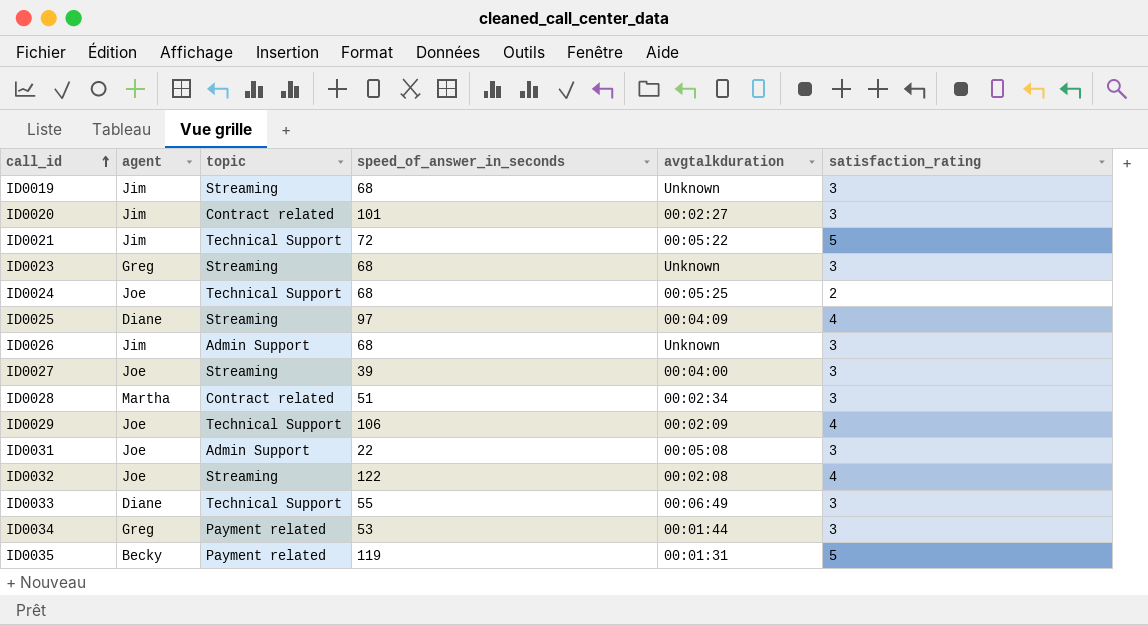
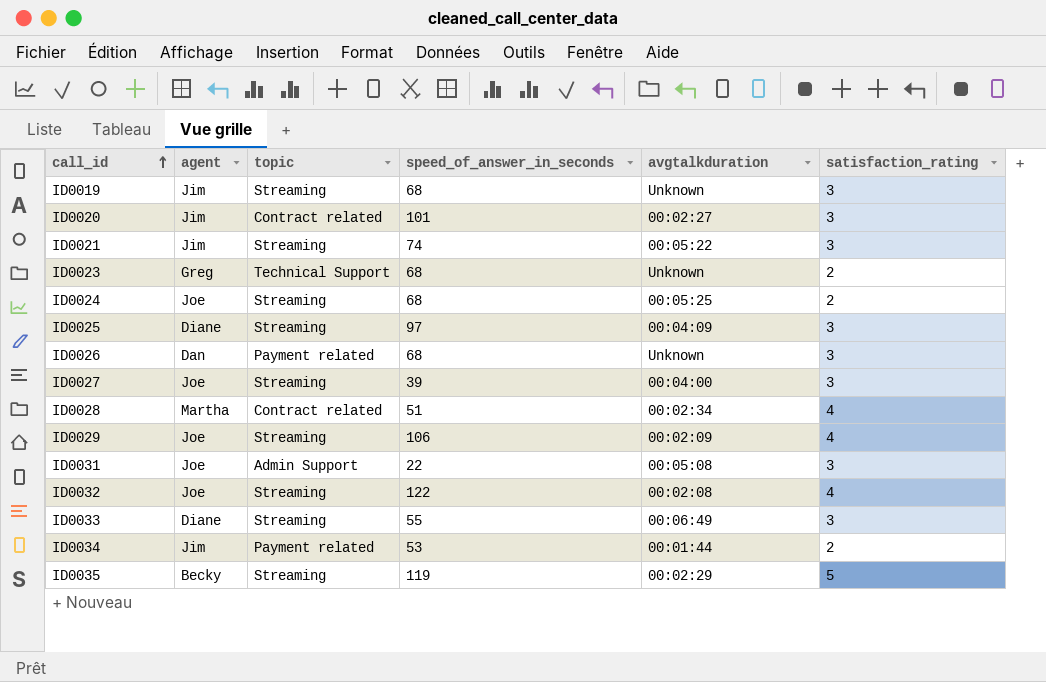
ID0021 | topic: Technical Support -> Streaming
ID0021 | speed_of_answer_in_seconds: 72 -> 74
ID0021 | satisfaction_rating: 5 -> 3
ID0023 | topic: Streaming -> Technical Support
ID0023 | satisfaction_rating: 3 -> 2
ID0024 | topic: Technical Support -> Streaming
ID0025 | satisfaction_rating: 4 -> 3
ID0026 | agent: Jim -> Dan
ID0026 | topic: Admin Support -> Payment related
ID0028 | satisfaction_rating: 3 -> 4
ID0029 | topic: Technical Support -> Streaming
ID0033 | topic: Technical Support -> Streaming
ID0034 | agent: Greg -> Jim
ID0034 | satisfaction_rating: 3 -> 2
ID0035 | topic: Payment related -> Streaming
ID0035 | avgtalkduration: 00:01:31 -> 00:02:29

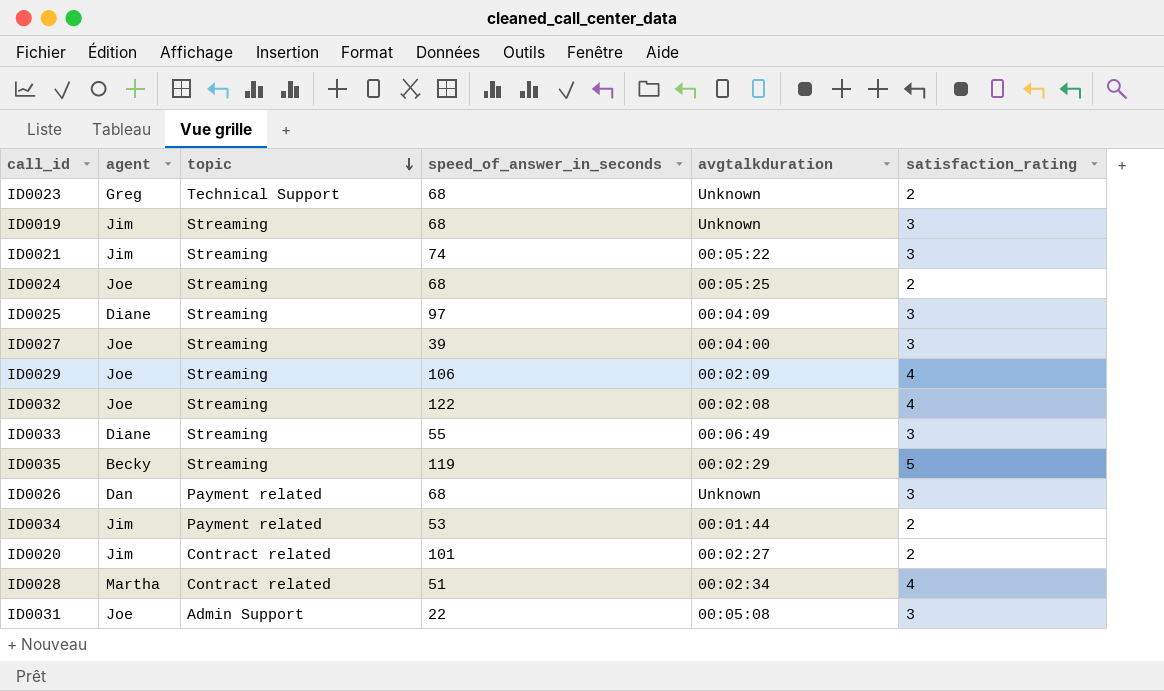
row order: call_id ascending -> topic descending
ID0020 | satisfaction_rating: 3 -> 2

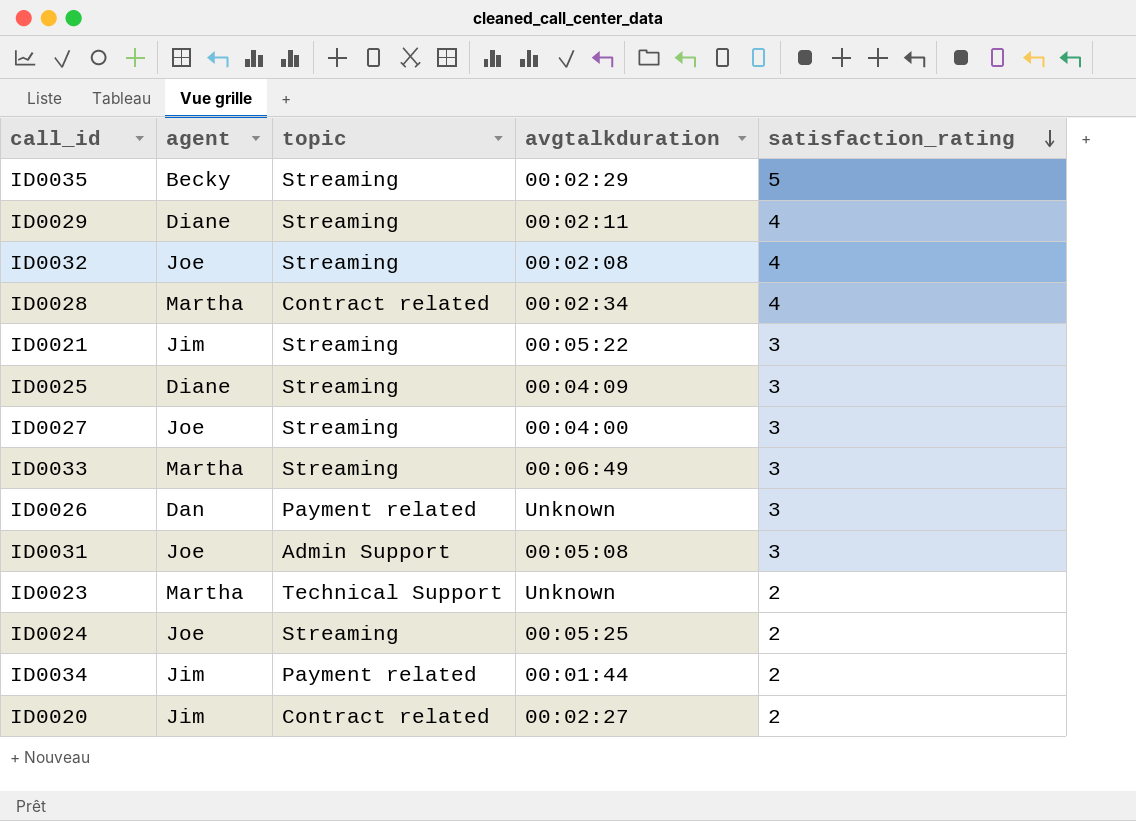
row order: topic descending -> satisfaction_rating descending
column speed_of_answer_in_seconds | position: 4 -> none
row ID0019: Jim | Streaming | 68 | Unknown | 3 -> none
ID0029 | agent: Joe -> Diane
ID0029 | avgtalkduration: 00:02:09 -> 00:02:11
ID0033 | agent: Diane -> Martha
ID0023 | agent: Greg -> Martha

